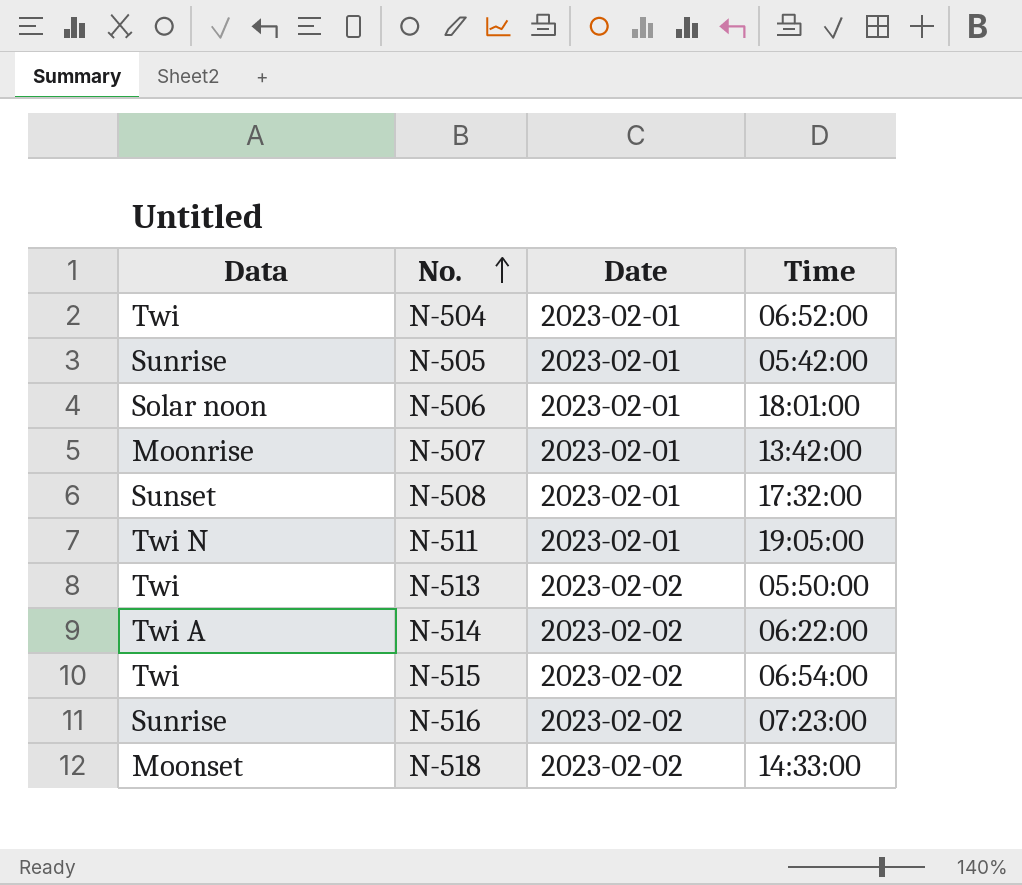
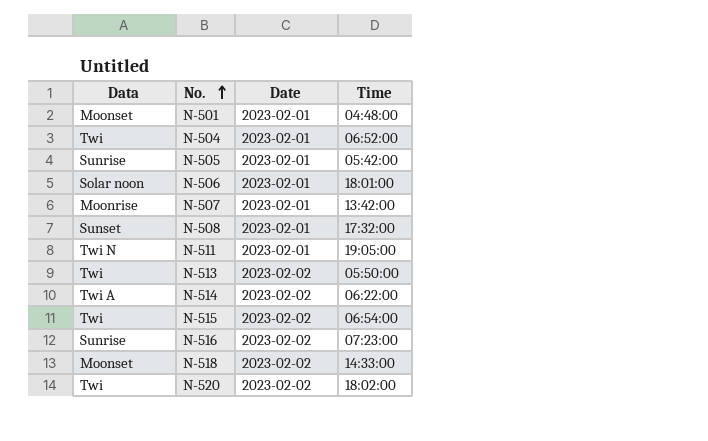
row N-501: none -> Moonset | 2023-02-01 | 04:48:00
row N-520: none -> Twi | 2023-02-02 | 18:02:00

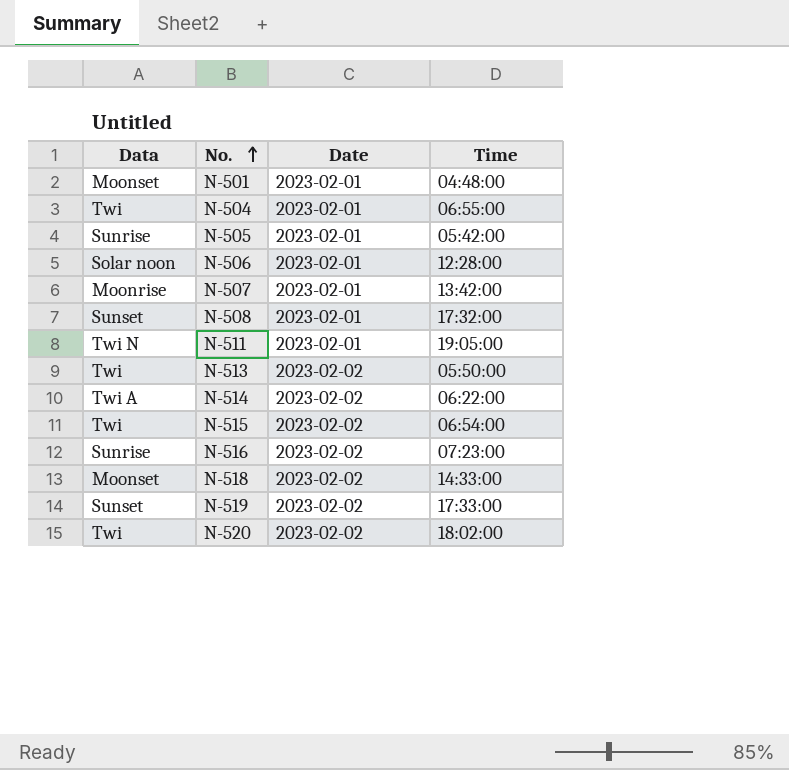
N-504 | Time: 06:52:00 -> 06:55:00
N-506 | Time: 18:01:00 -> 12:28:00
row N-519: none -> Sunset | 2023-02-02 | 17:33:00

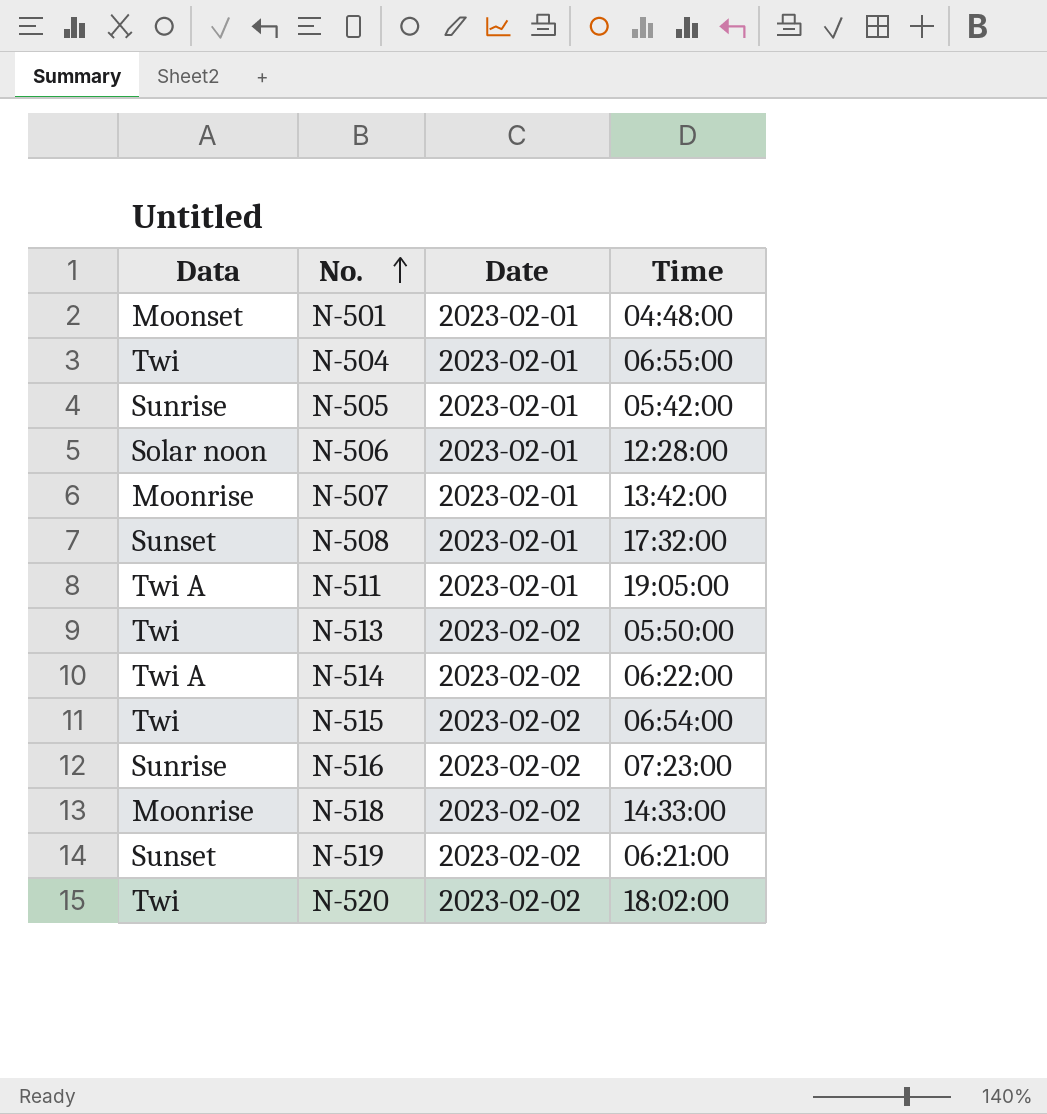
N-511 | Data: Twi N -> Twi A
N-518 | Data: Moonset -> Moonrise
N-519 | Time: 17:33:00 -> 06:21:00

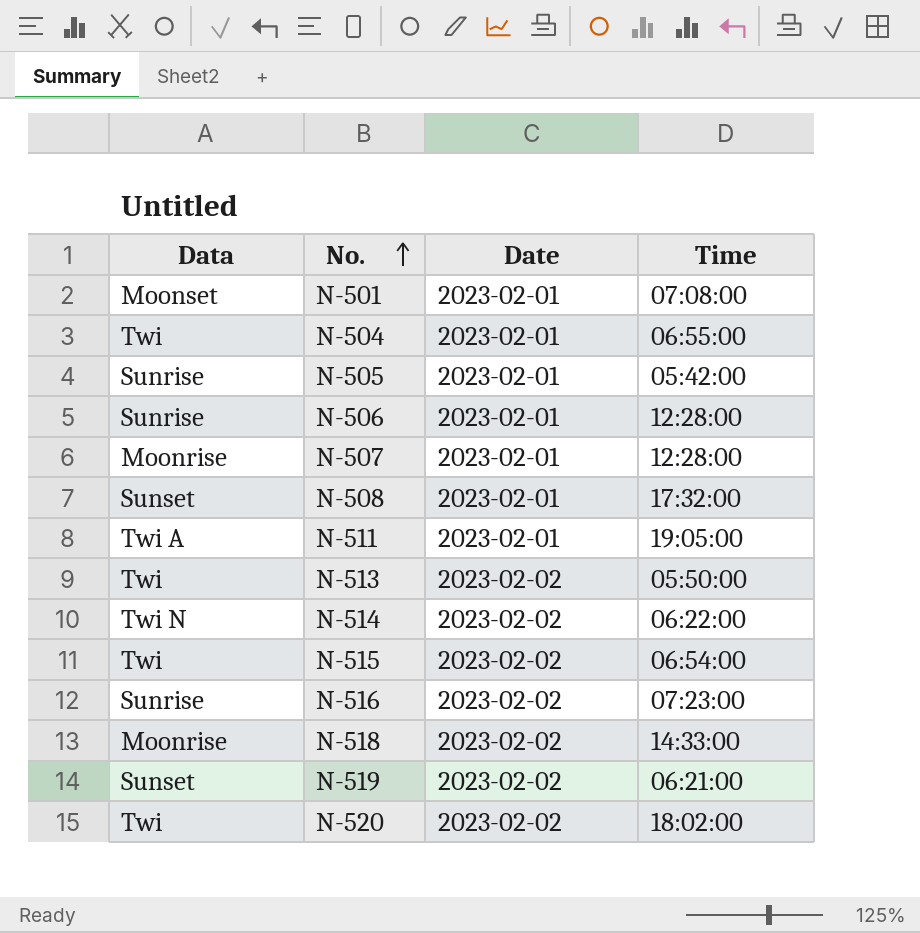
N-501 | Time: 04:48:00 -> 07:08:00
N-506 | Data: Solar noon -> Sunrise
N-507 | Time: 13:42:00 -> 12:28:00
N-514 | Data: Twi A -> Twi N

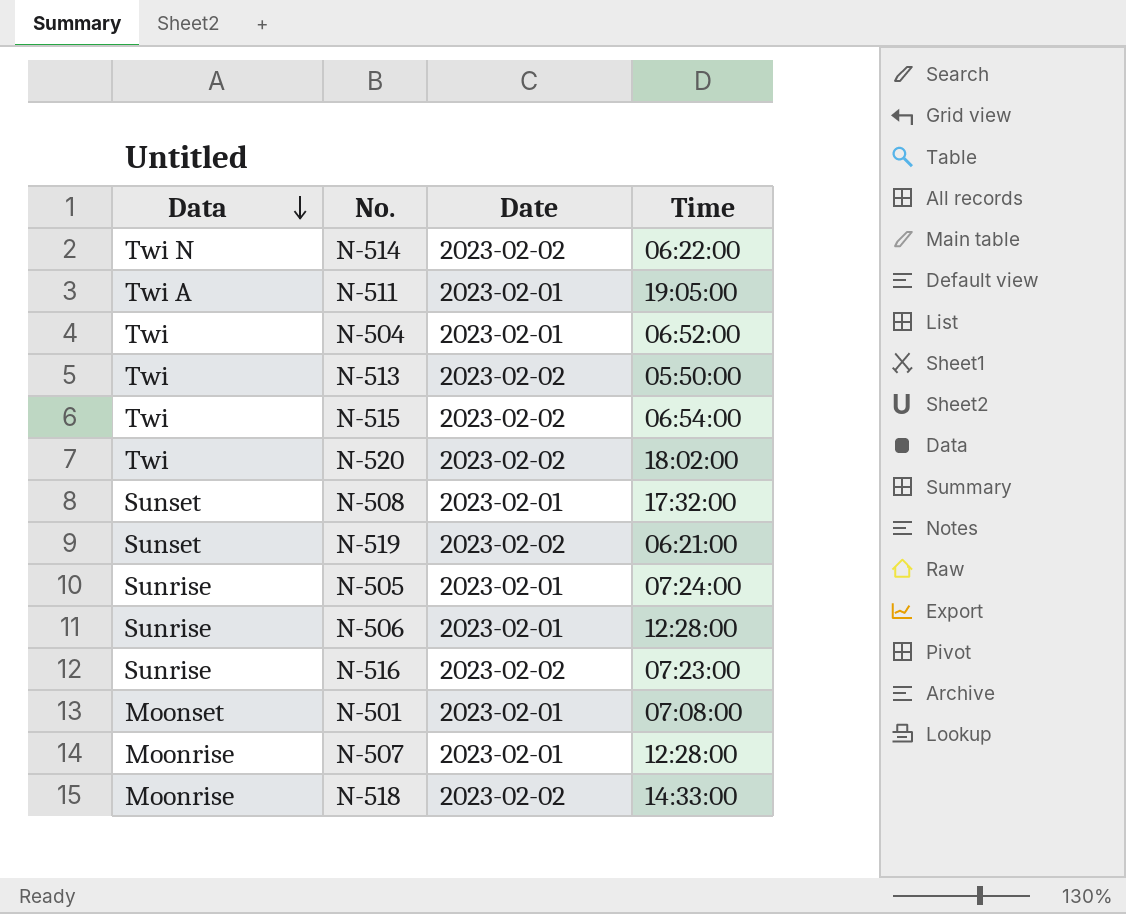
row order: No. ascending -> Data descending
N-504 | Time: 06:55:00 -> 06:52:00
N-505 | Time: 05:42:00 -> 07:24:00

